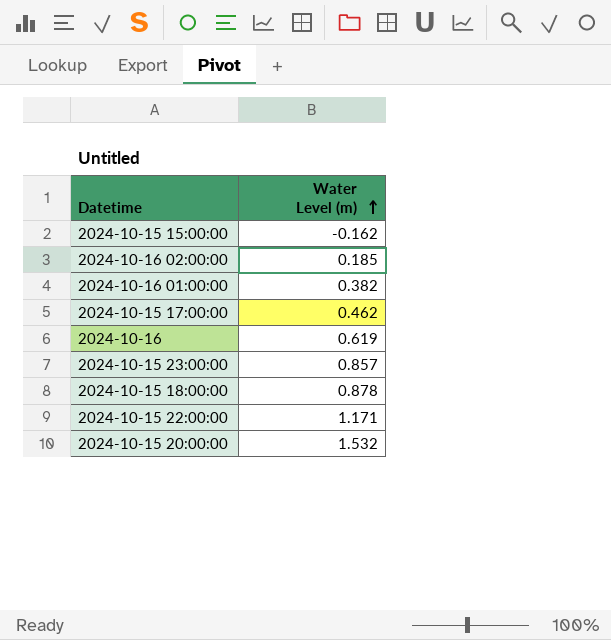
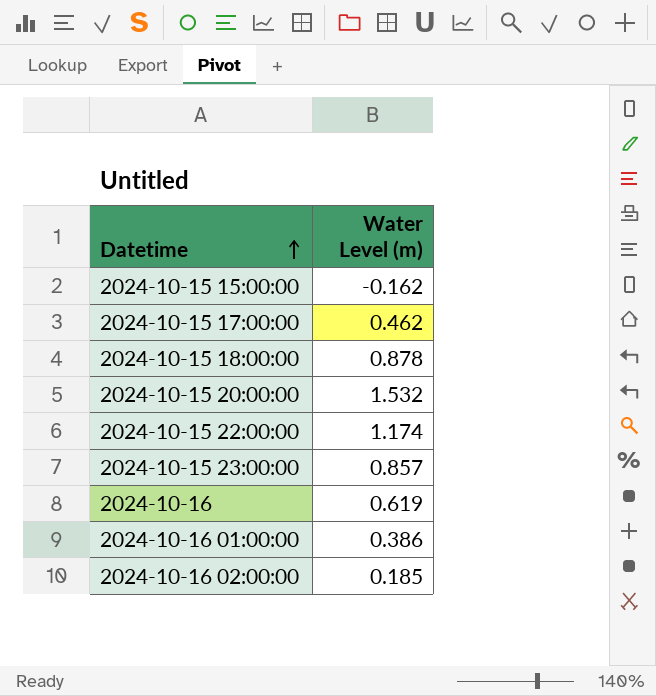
row order: Water Level (m) ascending -> Datetime ascending
2024-10-15 22:00:00 | Water Level (m): 1.171 -> 1.174
2024-10-16 01:00:00 | Water Level (m): 0.382 -> 0.386

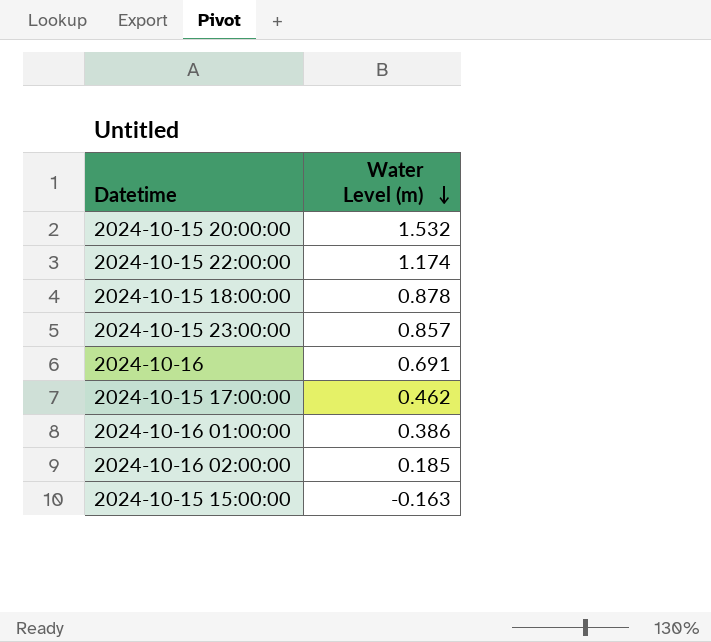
row order: Datetime ascending -> Water Level (m) descending
2024-10-16 | Water Level (m): 0.619 -> 0.691
2024-10-15 15:00:00 | Water Level (m): -0.162 -> -0.163

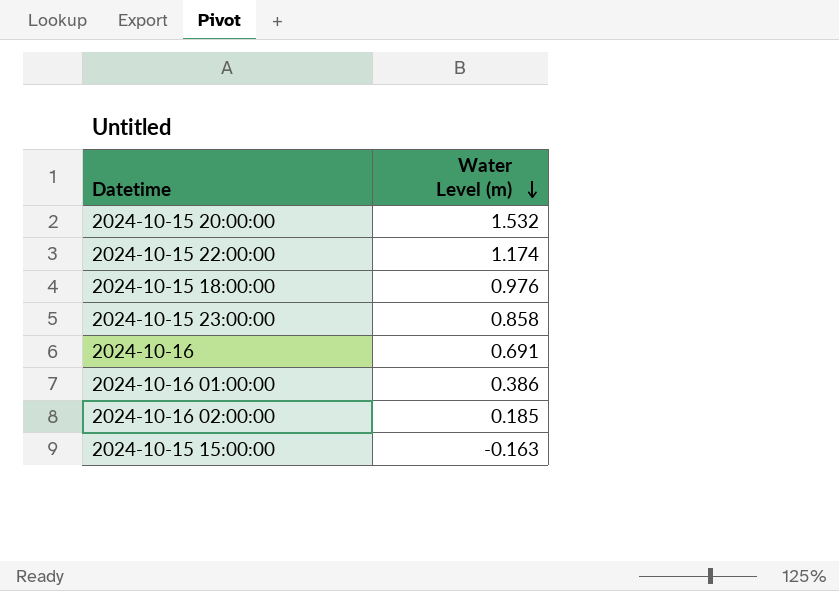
row 2024-10-15 17:00:00: 0.462 -> none
2024-10-15 18:00:00 | Water Level (m): 0.878 -> 0.976
2024-10-15 23:00:00 | Water Level (m): 0.857 -> 0.858

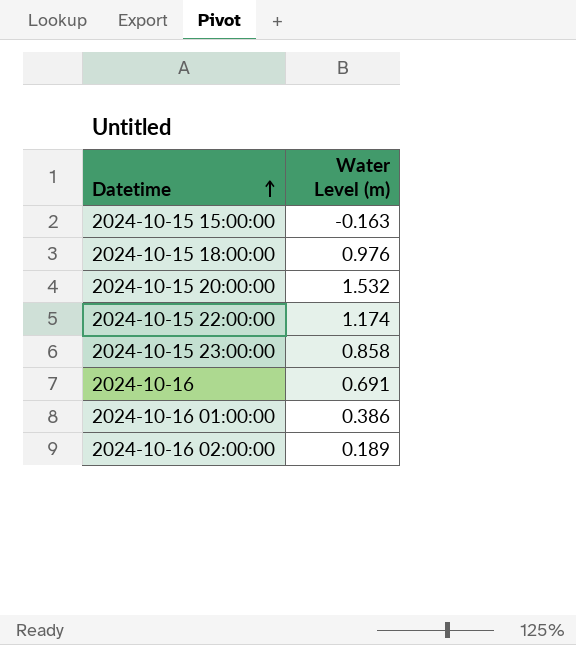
row order: Water Level (m) descending -> Datetime ascending
2024-10-16 02:00:00 | Water Level (m): 0.185 -> 0.189

